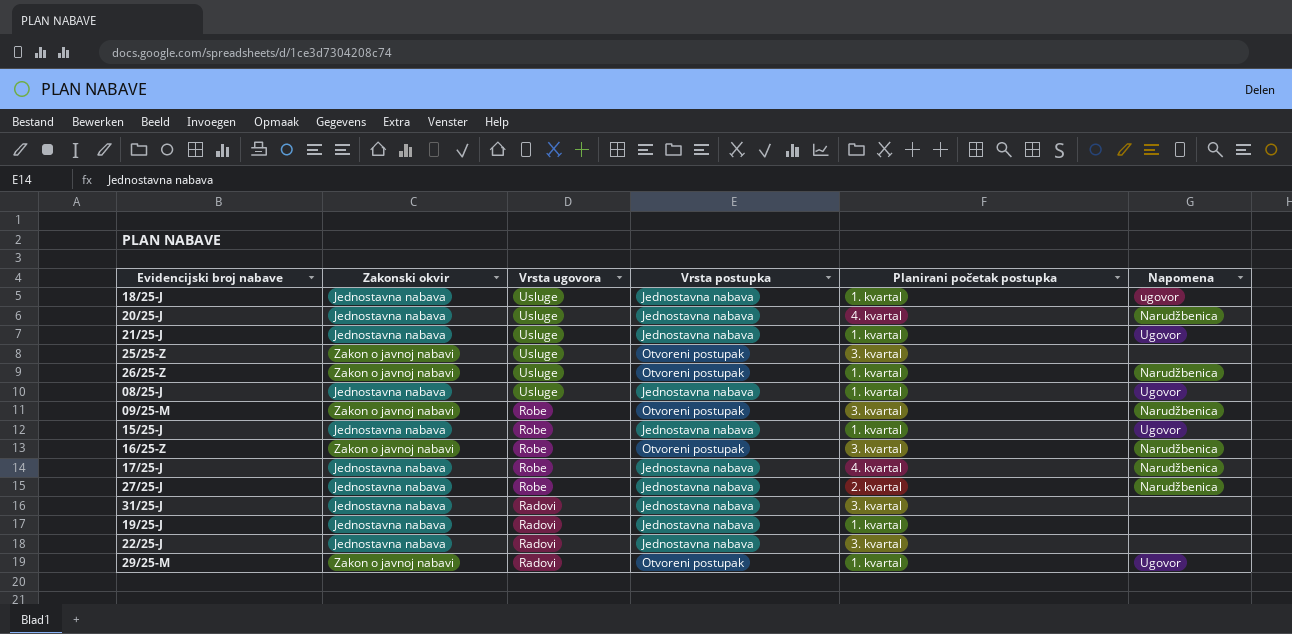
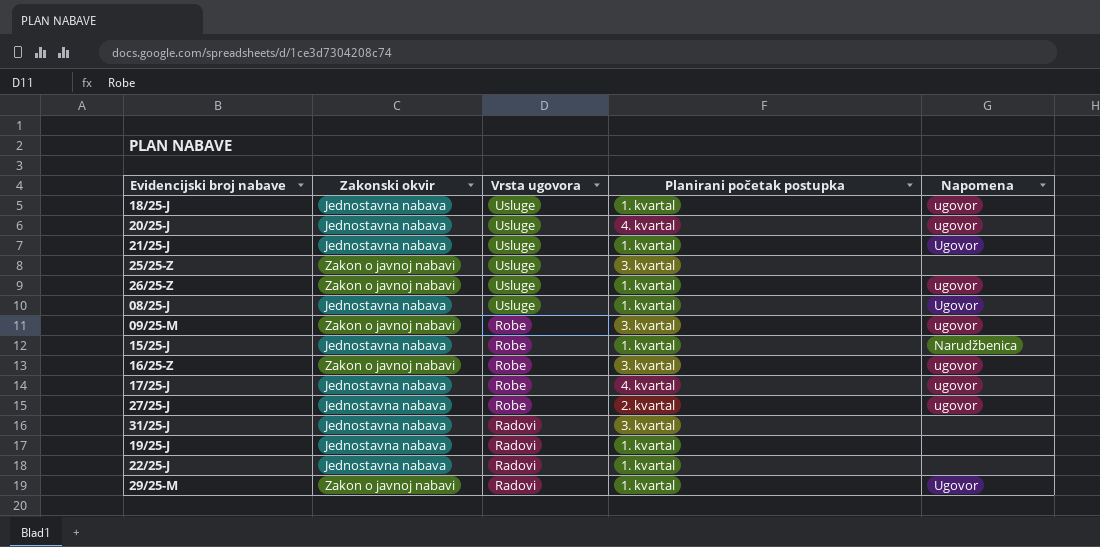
column Vrsta postupka | position: 4 -> none
20/25-J | Napomena: Narudžbenica -> ugovor
26/25-Z | Napomena: Narudžbenica -> ugovor
09/25-M | Napomena: Narudžbenica -> ugovor
15/25-J | Napomena: Ugovor -> Narudžbenica
16/25-Z | Napomena: Narudžbenica -> ugovor
17/25-J | Napomena: Narudžbenica -> ugovor
27/25-J | Napomena: Narudžbenica -> ugovor
22/25-J | Planirani početak postupka: 3. kvartal -> 1. kvartal

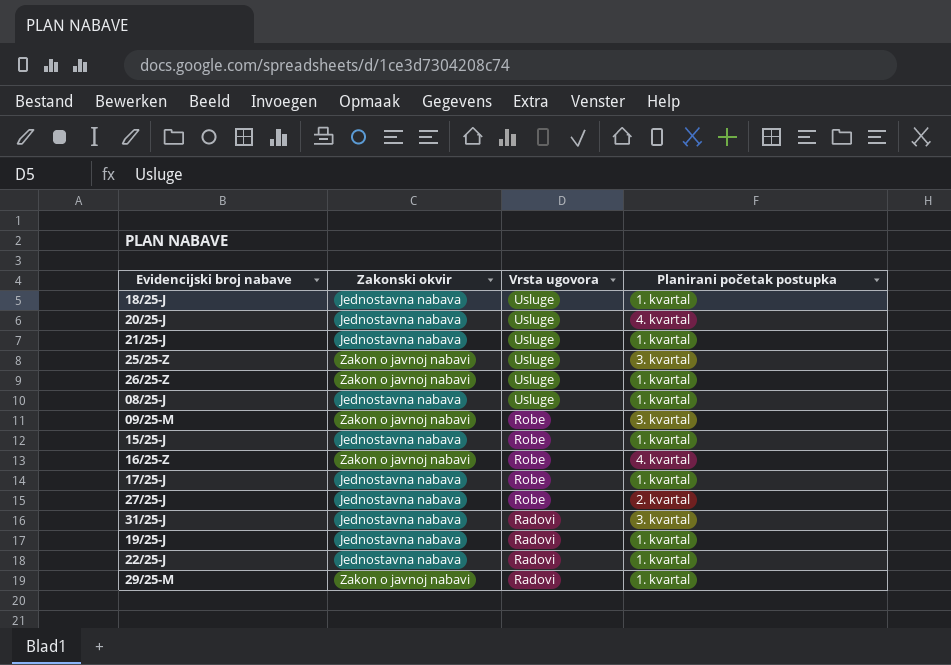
column Napomena | position: 5 -> none
16/25-Z | Planirani početak postupka: 3. kvartal -> 4. kvartal
17/25-J | Planirani početak postupka: 4. kvartal -> 1. kvartal

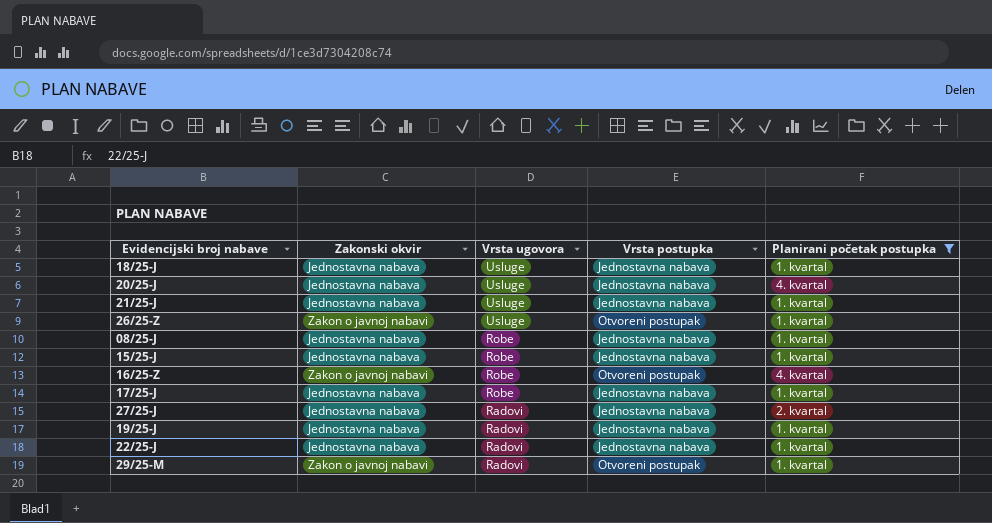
filter: none -> Planirani početak postupka != 3. kvartal
column Vrsta postupka | position: none -> 4
08/25-J | Vrsta ugovora: Usluge -> Robe
27/25-J | Vrsta ugovora: Robe -> Radovi

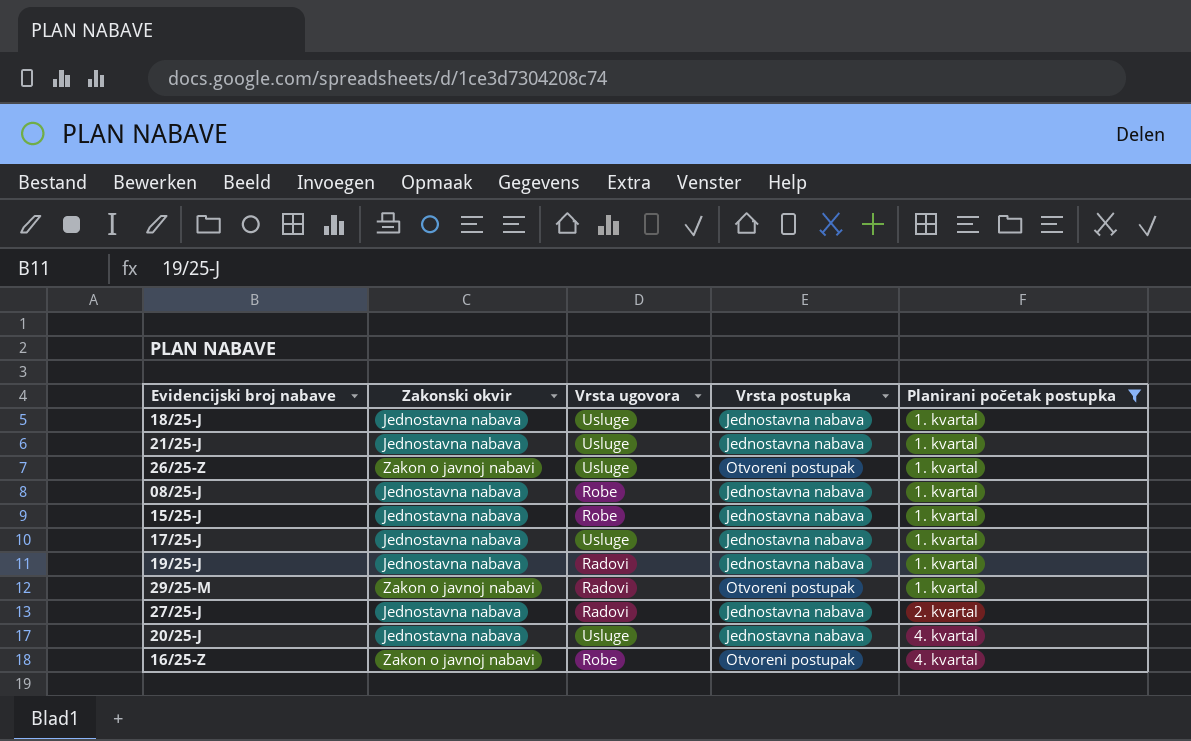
row order: Vrsta ugovora descending -> Planirani početak postupka ascending
row 22/25-J: Jednostavna nabava | Radovi | Jednostavna nabava | 1. kvartal -> none
17/25-J | Vrsta ugovora: Robe -> Usluge

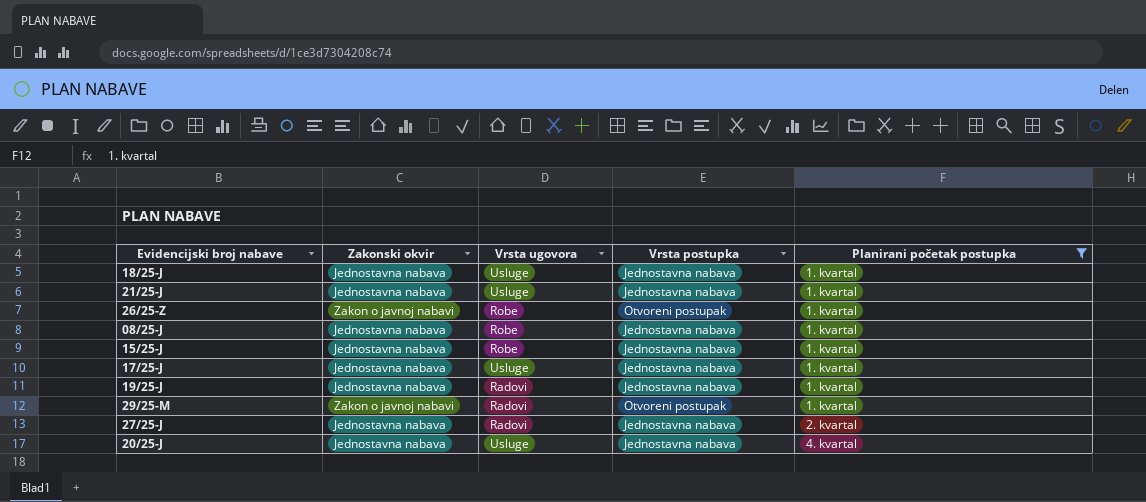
row 16/25-Z: Zakon o javnoj nabavi | Robe | Otvoreni postupak | 4. kvartal -> none
26/25-Z | Vrsta ugovora: Usluge -> Robe

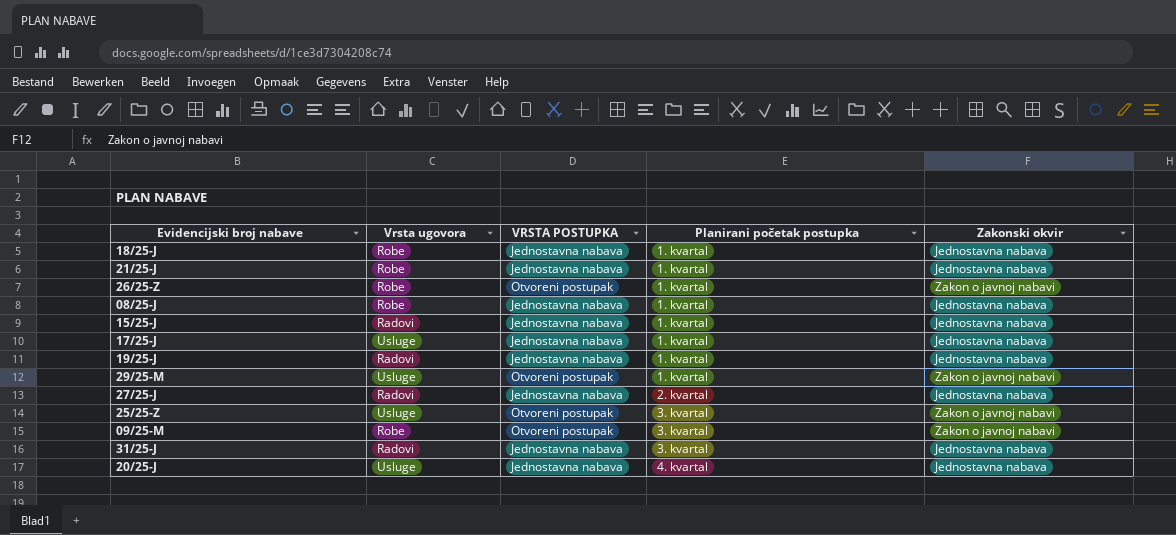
filter: Planirani početak postupka != 3. kvartal -> none
column name: Vrsta postupka -> VRSTA POSTUPKA
column Zakonski okvir | position: 2 -> 5
18/25-J | Vrsta ugovora: Usluge -> Robe
21/25-J | Vrsta ugovora: Usluge -> Robe
15/25-J | Vrsta ugovora: Robe -> Radovi
29/25-M | Vrsta ugovora: Radovi -> Usluge

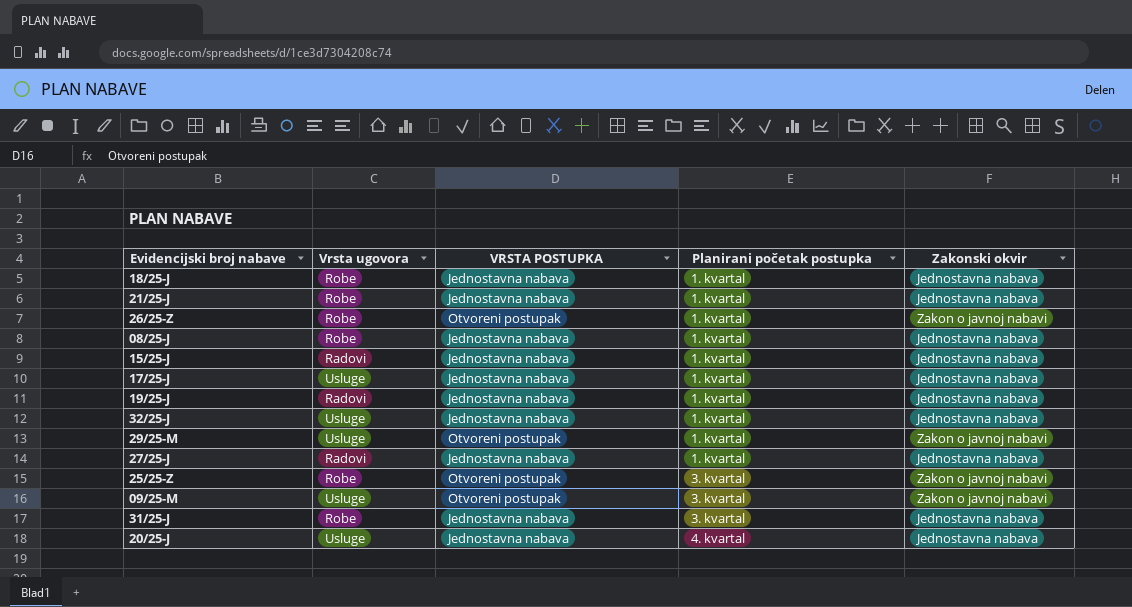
row 32/25-J: none -> Usluge | Jednostavna nabava | 1. kvartal | Jednostavna nabava
27/25-J | Planirani početak postupka: 2. kvartal -> 1. kvartal
25/25-Z | Vrsta ugovora: Usluge -> Robe
09/25-M | Vrsta ugovora: Robe -> Usluge
31/25-J | Vrsta ugovora: Radovi -> Robe

